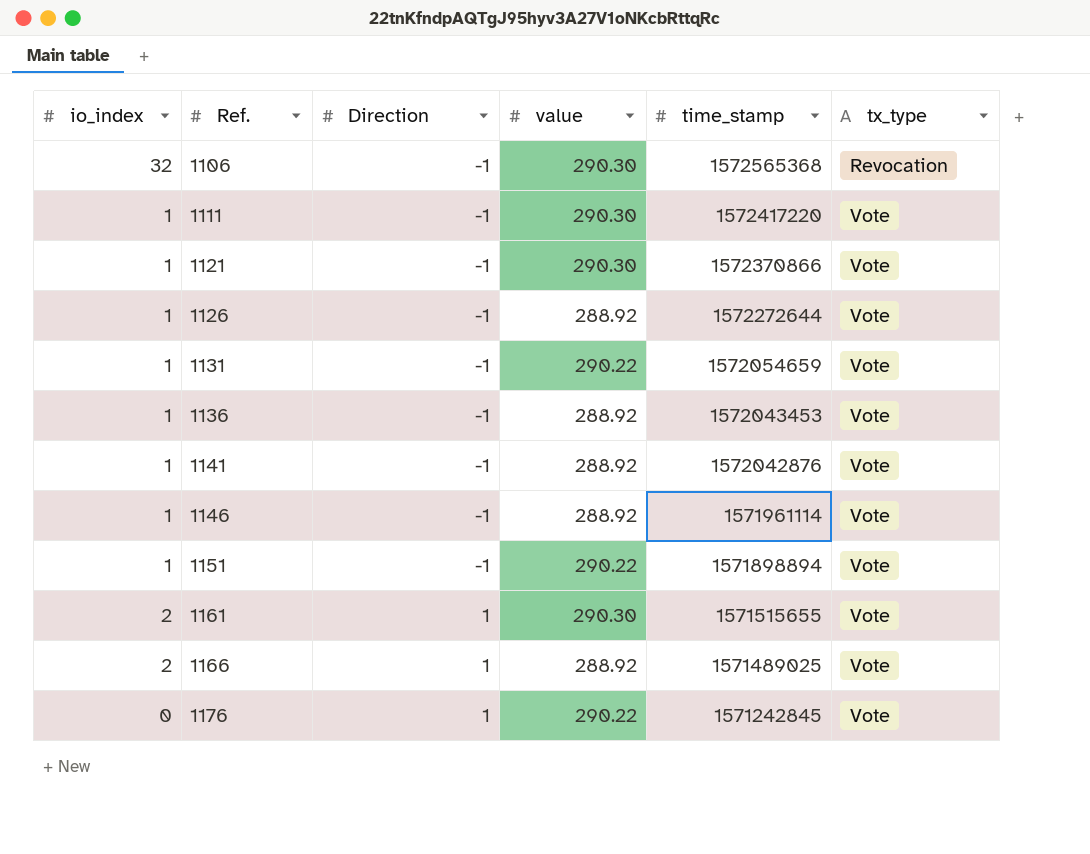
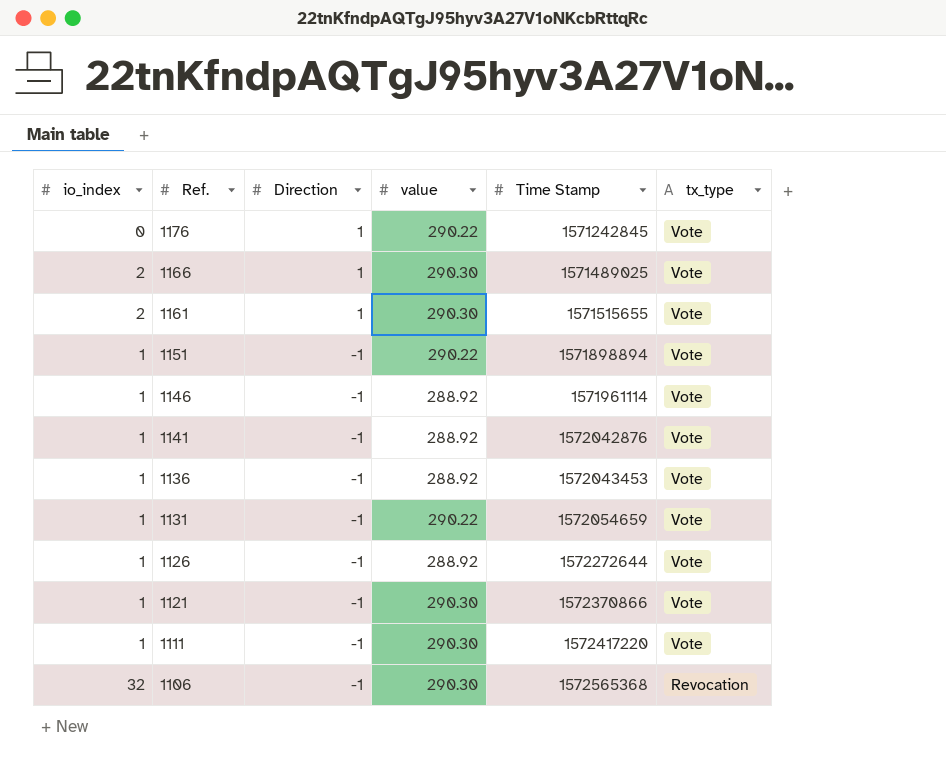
row order: Ref. ascending -> Ref. descending
column name: time_stamp -> Time Stamp
1166 | value: 288.92 -> 290.30

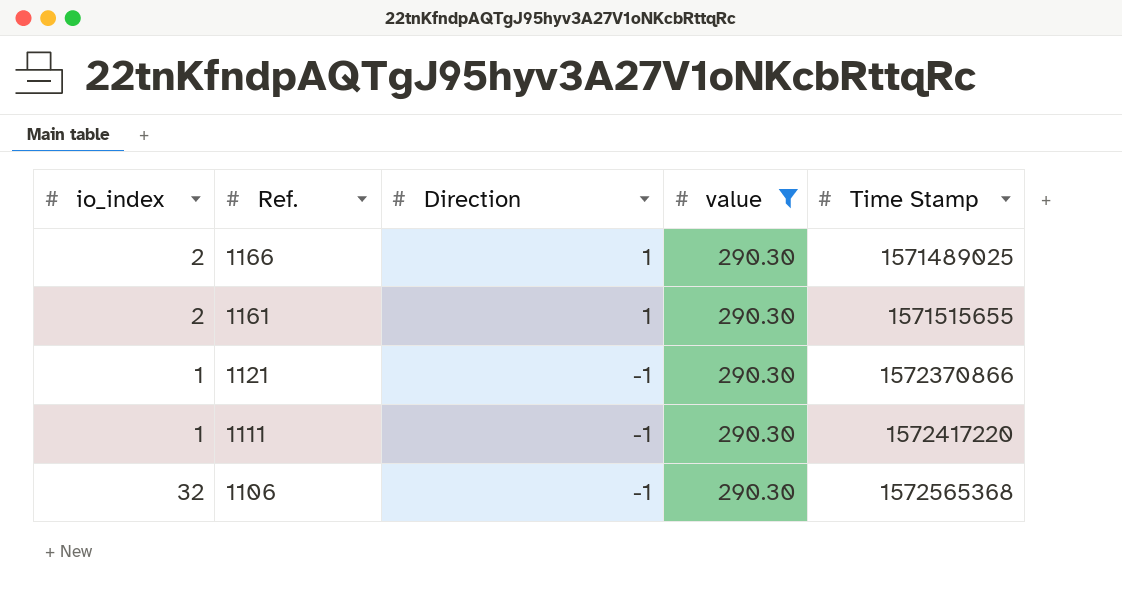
filter: none -> value = 290.30
column tx_type | position: 6 -> none

